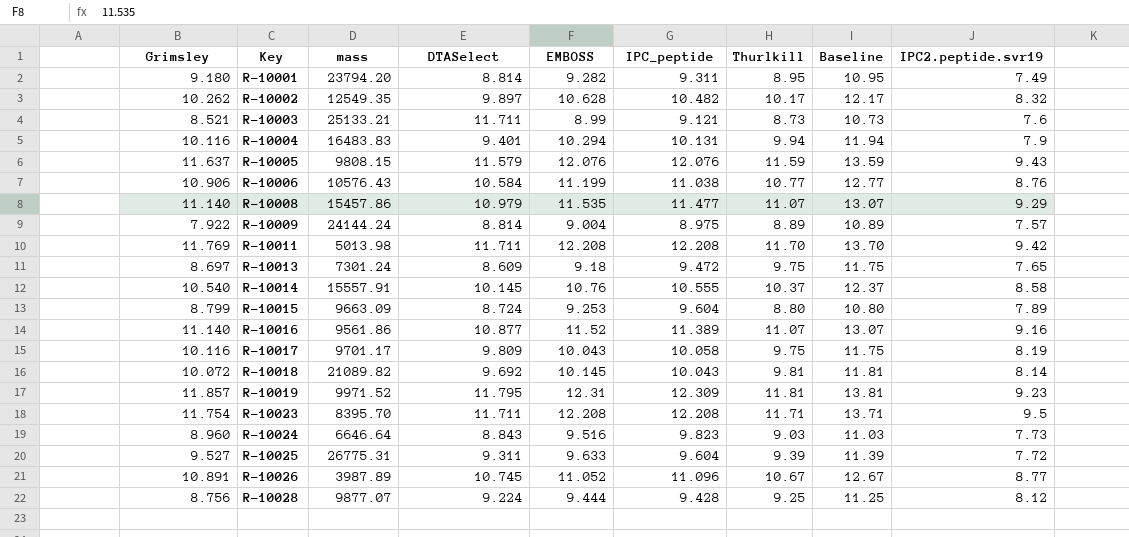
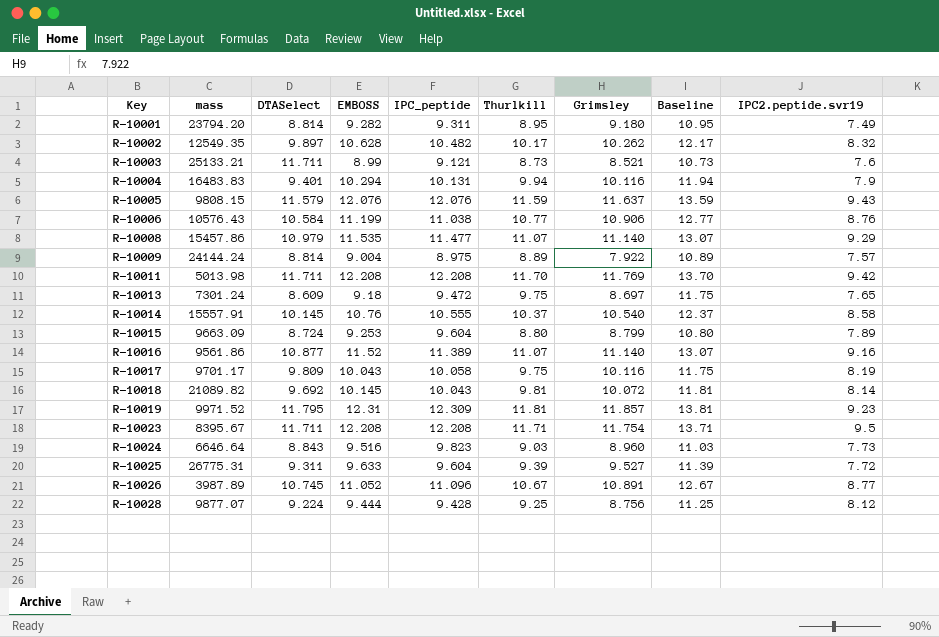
column Grimsley | position: 1 -> 7
R-10023 | mass: 8395.70 -> 8395.67

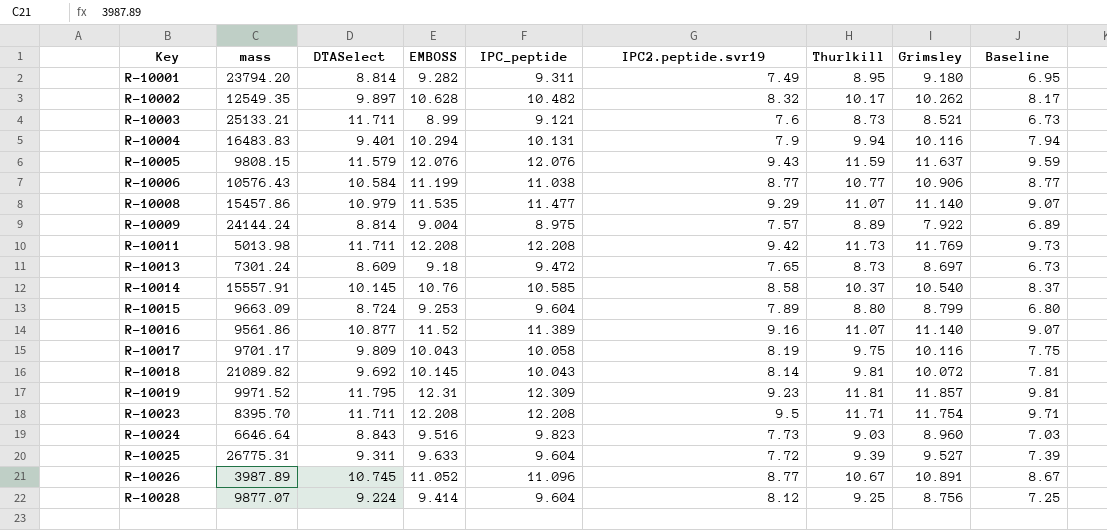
column IPC2.peptide.svr19 | position: 9 -> 6
column Baseline | formula: [Thurlkill] + 2 -> [Thurlkill] - 2
R-10006 | IPC2.peptide.svr19: 8.76 -> 8.77
R-10011 | Thurlkill: 11.70 -> 11.73
R-10013 | Thurlkill: 9.75 -> 8.73
R-10014 | IPC_peptide: 10.555 -> 10.585
R-10023 | mass: 8395.67 -> 8395.70
R-10028 | EMBOSS: 9.444 -> 9.414
R-10028 | IPC_peptide: 9.428 -> 9.604

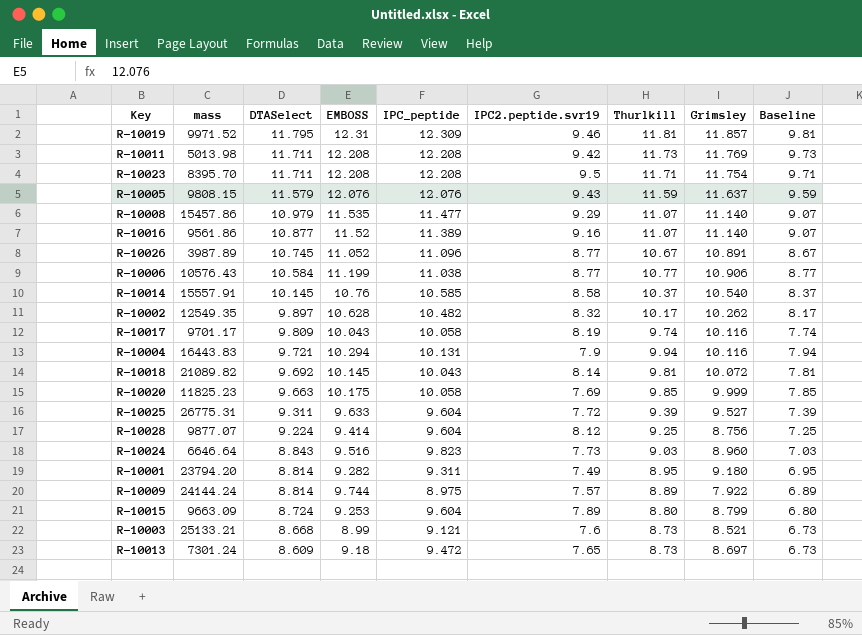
row order: Key ascending -> DTASelect descending
R-10019 | IPC2.peptide.svr19: 9.23 -> 9.46
R-10017 | Thurlkill: 9.75 -> 9.74
R-10017 | Baseline: 7.75 -> 7.74
R-10004 | mass: 16483.83 -> 16443.83
R-10004 | DTASelect: 9.401 -> 9.721
row R-10020: none -> 11825.23 | 9.663 | 10.175 | 10.058 | 7.69 | 9.85 | 9.999 | 7.85
R-10009 | EMBOSS: 9.004 -> 9.744
R-10003 | DTASelect: 11.711 -> 8.668

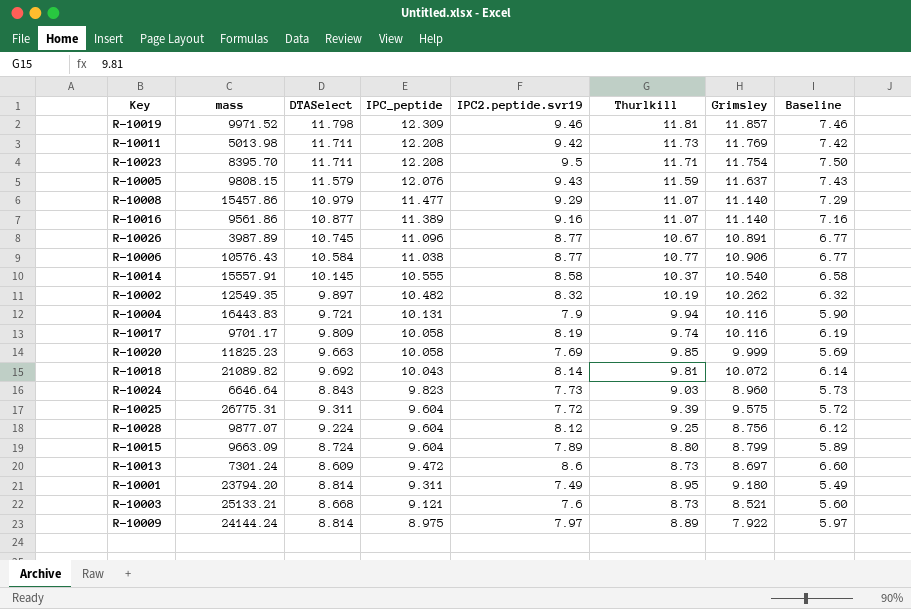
row order: DTASelect descending -> IPC_peptide descending
column EMBOSS | position: 4 -> none
column Baseline | formula: [Thurlkill] - 2 -> [IPC2.peptide.svr19] - 2
R-10019 | DTASelect: 11.795 -> 11.798
R-10014 | IPC_peptide: 10.585 -> 10.555
R-10002 | Thurlkill: 10.17 -> 10.19
R-10025 | Grimsley: 9.527 -> 9.575
R-10013 | IPC2.peptide.svr19: 7.65 -> 8.6
R-10009 | IPC2.peptide.svr19: 7.57 -> 7.97

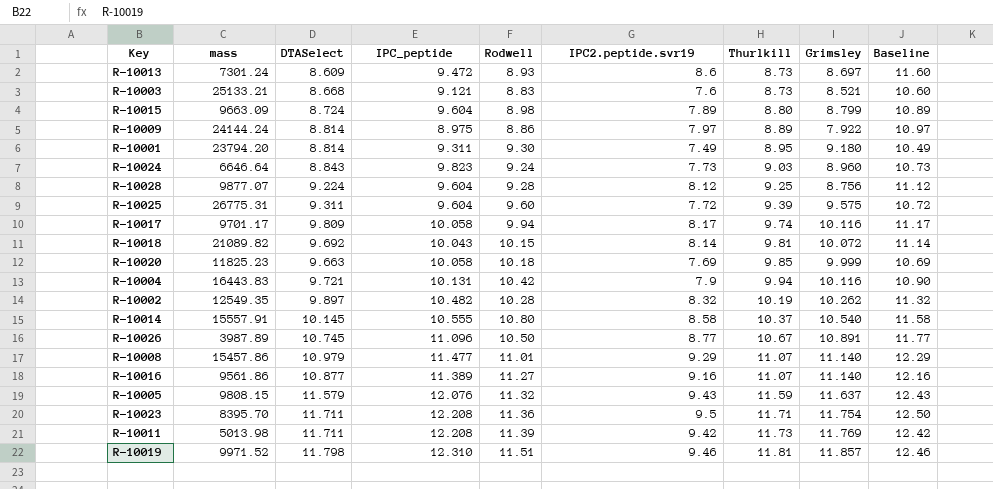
row order: IPC_peptide descending -> Thurlkill ascending
column Rodwell | position: none -> 5
column Baseline | formula: [IPC2.peptide.svr19] - 2 -> [IPC2.peptide.svr19] + 3
row R-10006: 10576.43 | 10.584 | 11.038 | 8.77 | 10.77 | 10.906 | 6.77 -> none
R-10017 | IPC2.peptide.svr19: 8.19 -> 8.17
R-10019 | IPC_peptide: 12.309 -> 12.310

